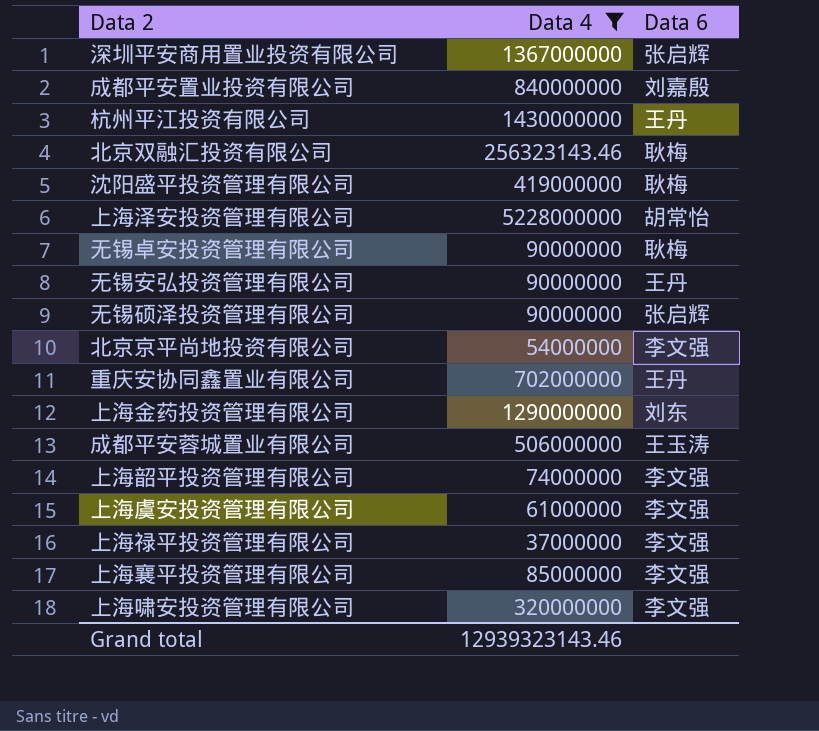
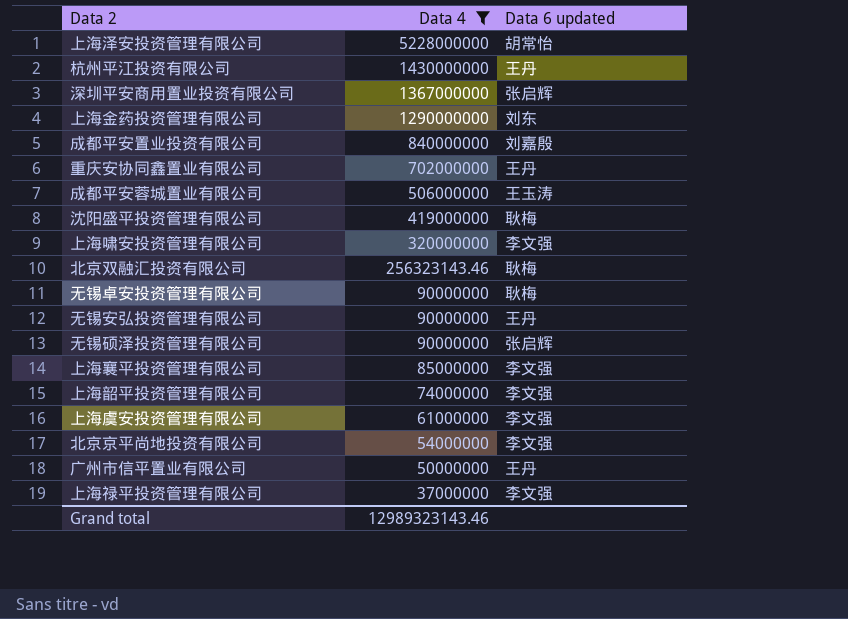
row order: none -> Data 4 descending
column name: Data 6 -> Data 6 updated
row 广州市信平置业有限公司: none -> 50000000 | 王丹
Grand total | Data 4: 12939323143.46 -> 12989323143.46

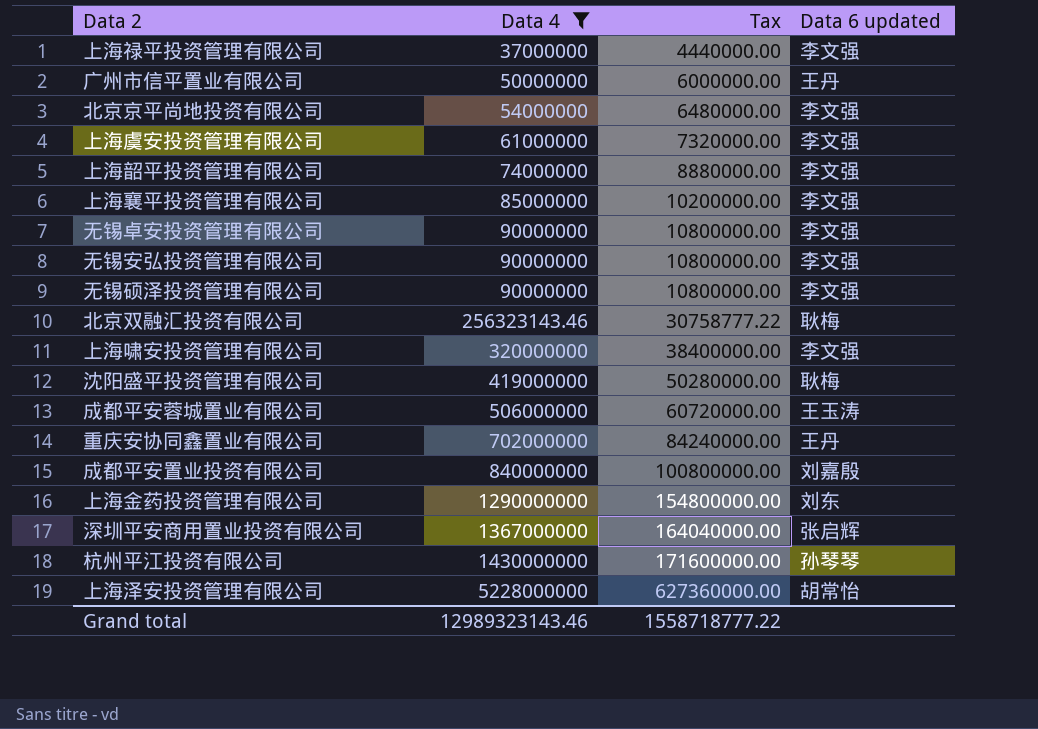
row order: Data 4 descending -> Data 4 ascending
column Tax | formula: none -> [Data 4] * 0.12
无锡卓安投资管理有限公司 | Data 6 updated: 耿梅 -> 李文强
无锡安弘投资管理有限公司 | Data 6 updated: 王丹 -> 李文强
无锡硕泽投资管理有限公司 | Data 6 updated: 张启辉 -> 李文强
杭州平江投资有限公司 | Data 6 updated: 王丹 -> 孙琴琴

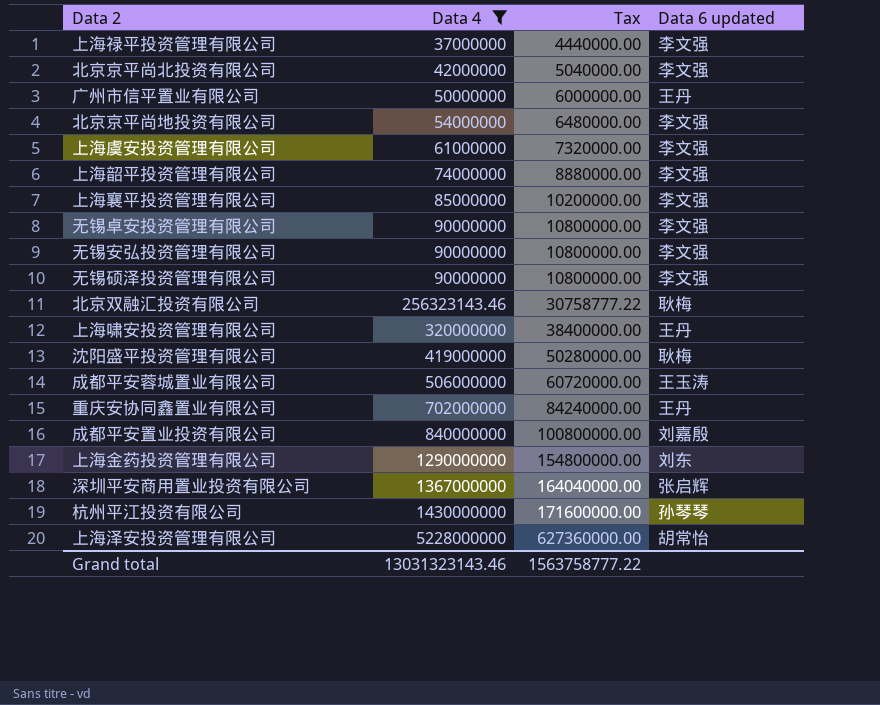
row 北京京平尚北投资有限公司: none -> 42000000 | 5040000.00 | 李文强
上海啸安投资管理有限公司 | Data 6 updated: 李文强 -> 王丹
Grand total | Data 4: 12989323143.46 -> 13031323143.46
Grand total | Tax: 1558718777.22 -> 1563758777.22

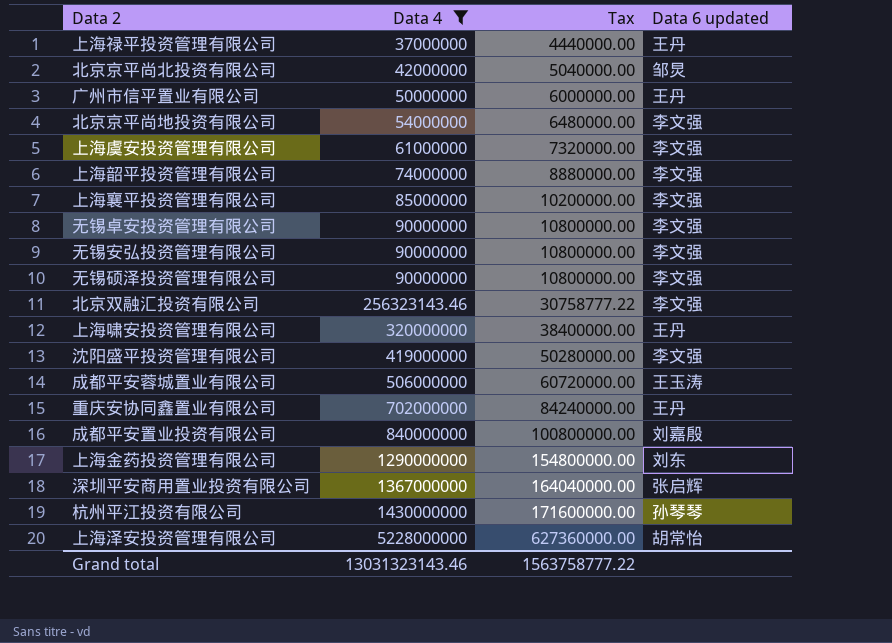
上海禄平投资管理有限公司 | Data 6 updated: 李文强 -> 王丹
北京京平尚北投资有限公司 | Data 6 updated: 李文强 -> 邹炅
北京双融汇投资有限公司 | Data 6 updated: 耿梅 -> 李文强
沈阳盛平投资管理有限公司 | Data 6 updated: 耿梅 -> 李文强

